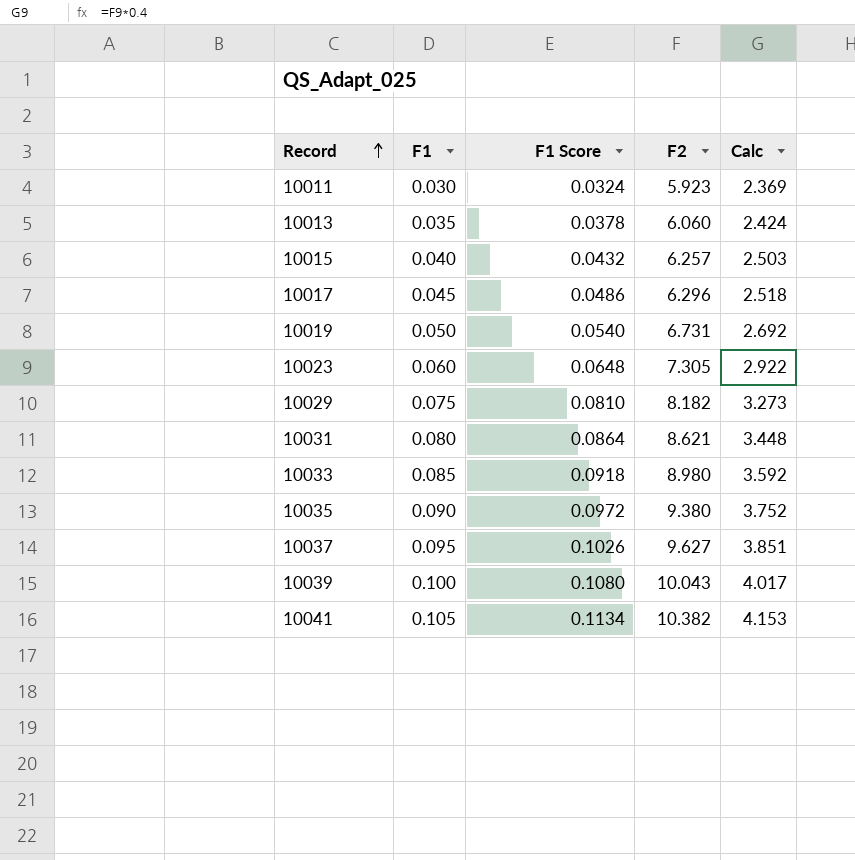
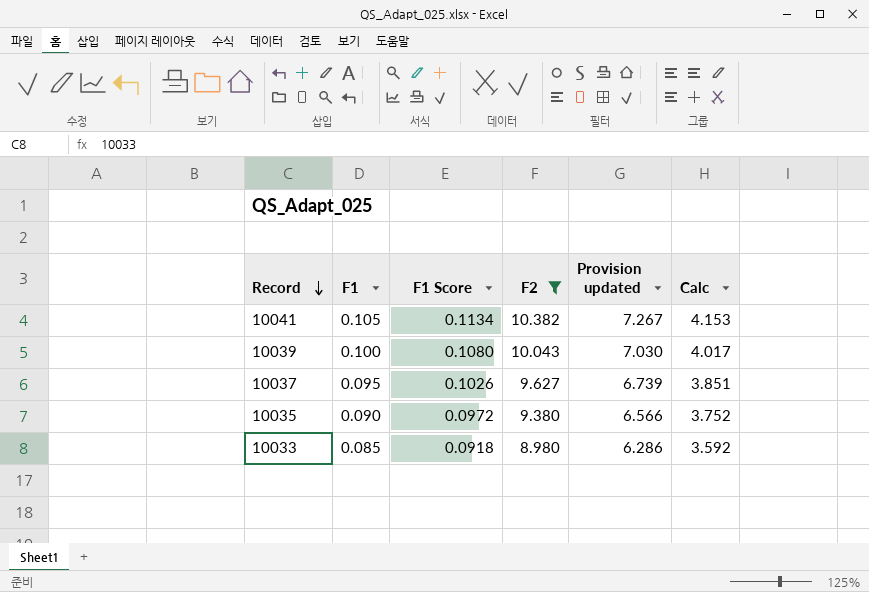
filter: none -> F2 >= 8.980
row order: Record ascending -> Record descending
column Provision updated | formula: none -> [F2] * 0.7

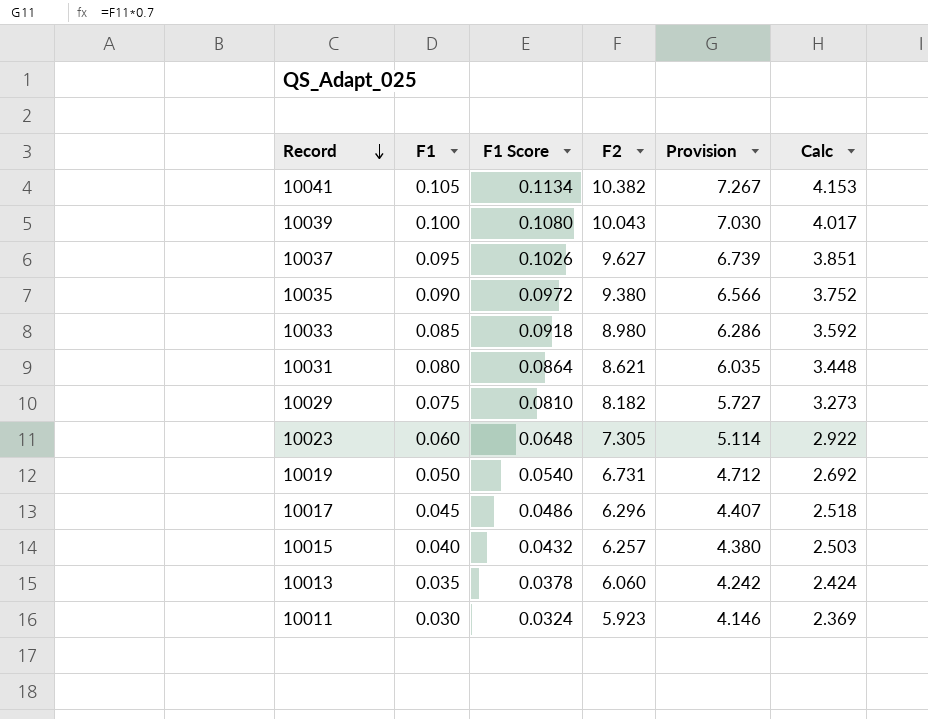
filter: F2 >= 8.980 -> none
column name: Provision updated -> Provision

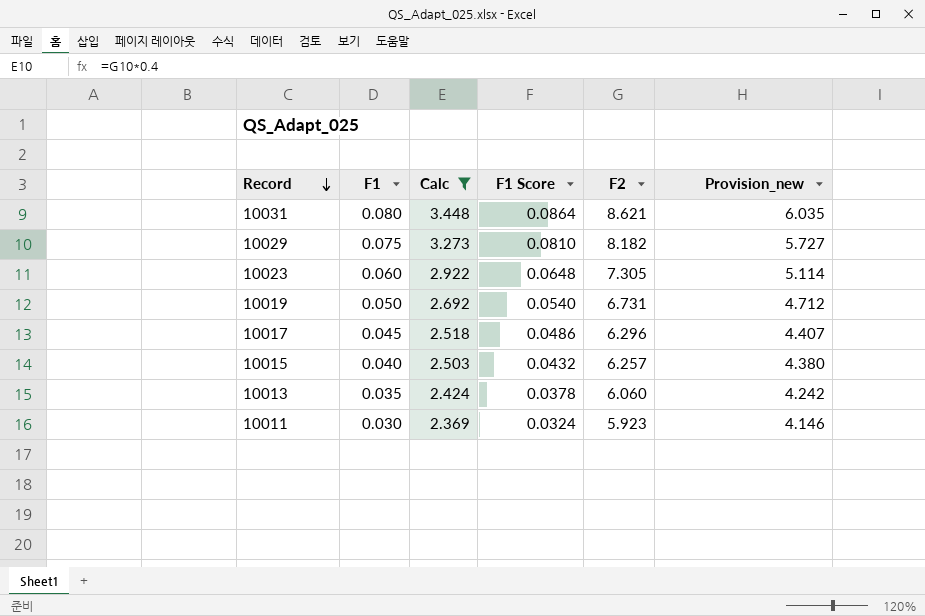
filter: none -> Calc <= 3.448
column Calc | position: 6 -> 3
column name: Provision -> Provision_new

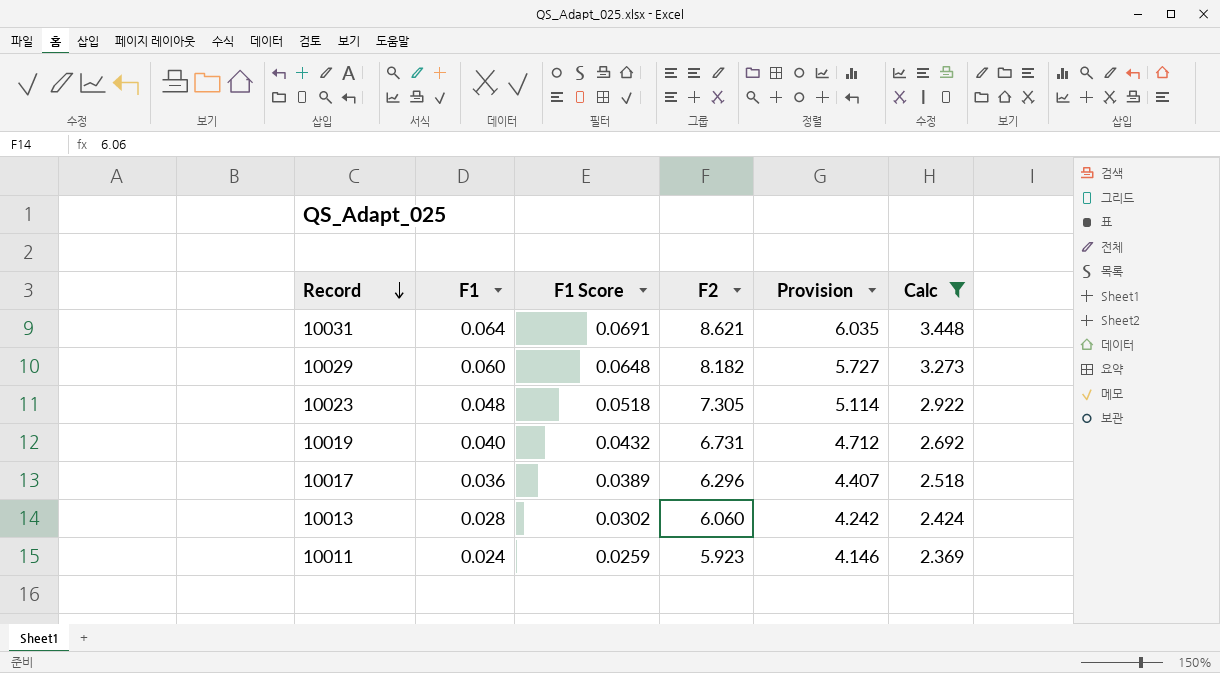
column name: Provision_new -> Provision
column Calc | position: 3 -> 6
row 10015: 0.040 | 2.503 | 0.0432 | 6.257 | 4.380 -> none
10031 | F1: 0.080 -> 0.064
10031 | F1 Score: 0.0864 -> 0.0691
10029 | F1: 0.075 -> 0.060
10029 | F1 Score: 0.0810 -> 0.0648
10023 | F1: 0.060 -> 0.048
10023 | F1 Score: 0.0648 -> 0.0518
10019 | F1: 0.050 -> 0.040
10019 | F1 Score: 0.0540 -> 0.0432
10017 | F1: 0.045 -> 0.036
10017 | F1 Score: 0.0486 -> 0.0389
10013 | F1: 0.035 -> 0.028
10013 | F1 Score: 0.0378 -> 0.0302
10011 | F1: 0.030 -> 0.024
10011 | F1 Score: 0.0324 -> 0.0259

